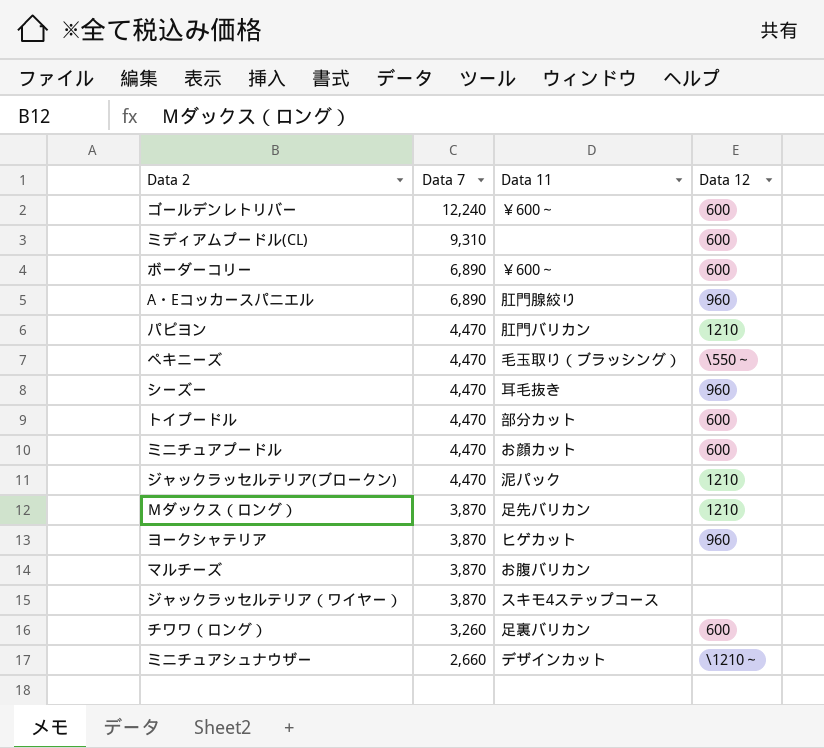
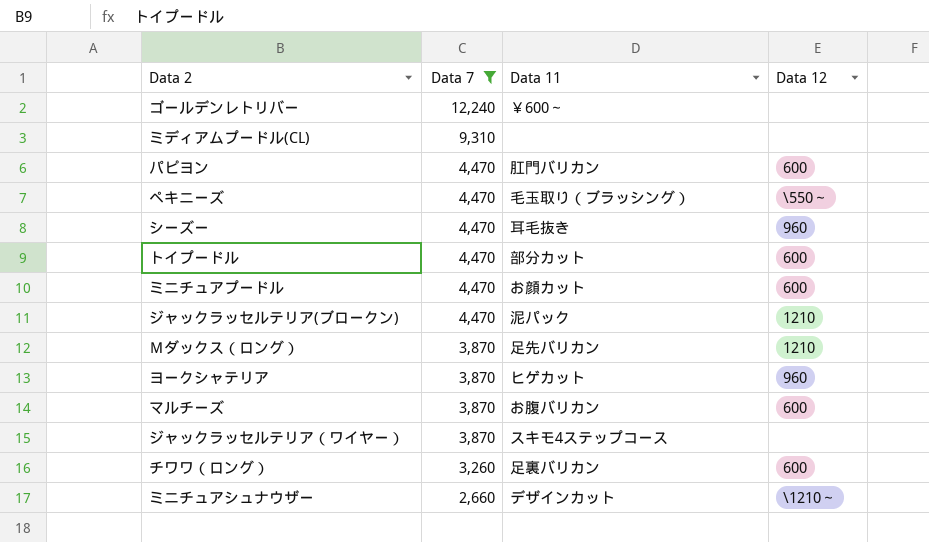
filter: none -> Data 7 != 6,890
ゴールデンレトリバー | Data 12: 600 -> none
ミディアムプードル(CL) | Data 12: 600 -> none
パピヨン | Data 12: 1210 -> 600
マルチーズ | Data 12: none -> 600

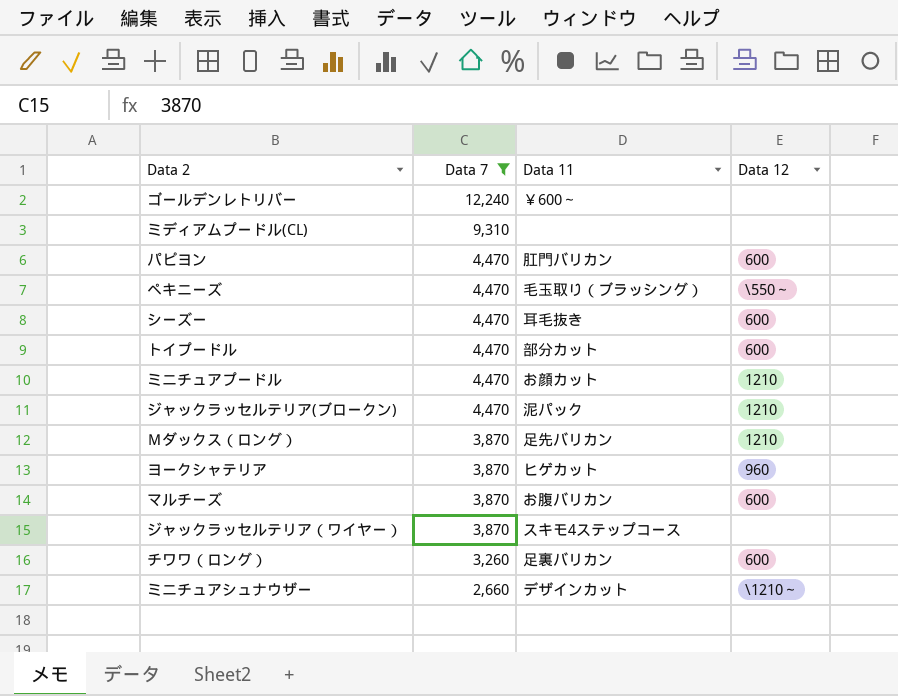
シーズー | Data 12: 960 -> 600
ミニチュアプードル | Data 12: 600 -> 1210

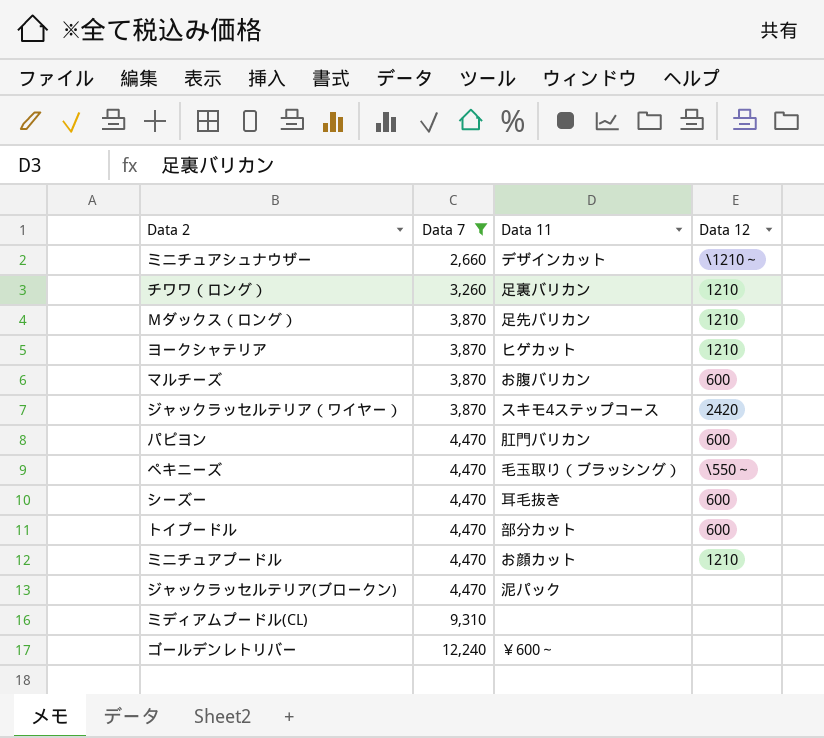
row order: Data 7 descending -> Data 7 ascending
チワワ（ロング） | Data 12: 600 -> 1210
ヨークシャテリア | Data 12: 960 -> 1210
ジャックラッセルテリア（ワイヤー） | Data 12: none -> 2420
ジャックラッセルテリア(ブロークン) | Data 12: 1210 -> none

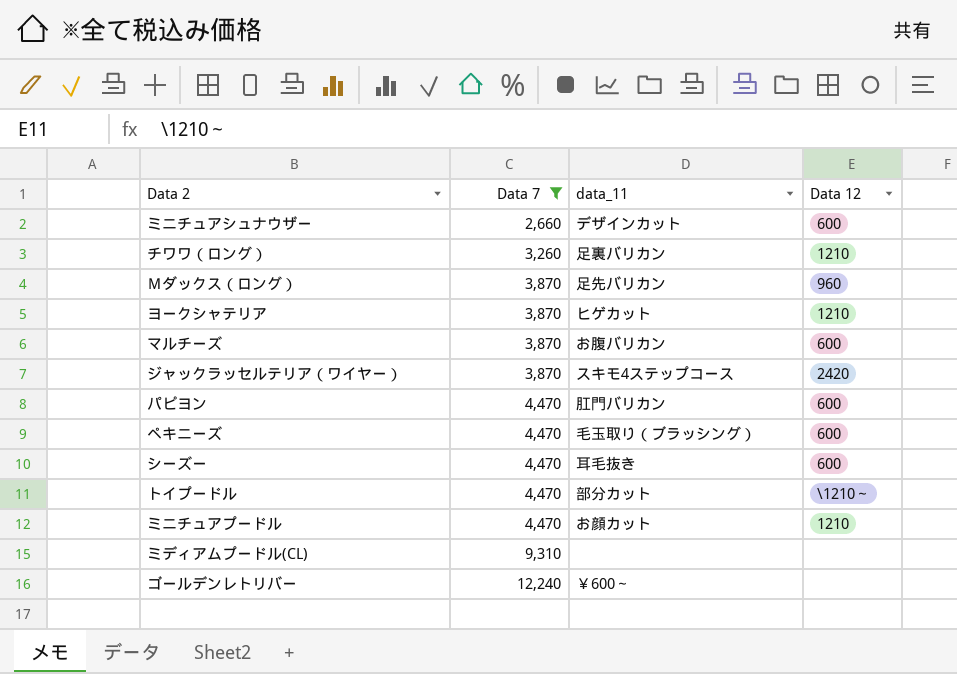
column name: Data 11 -> data_11
row ジャックラッセルテリア(ブロークン): 4,470 | 泥パック | none -> none
ミニチュアシュナウザー | Data 12: \1210～ -> 600
Ｍダックス（ロング） | Data 12: 1210 -> 960
ペキニーズ | Data 12: \550～ -> 600
トイプードル | Data 12: 600 -> \1210～

